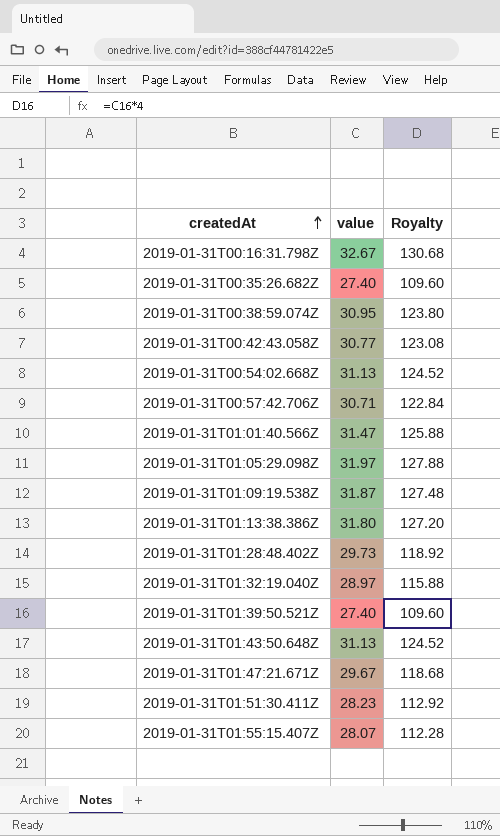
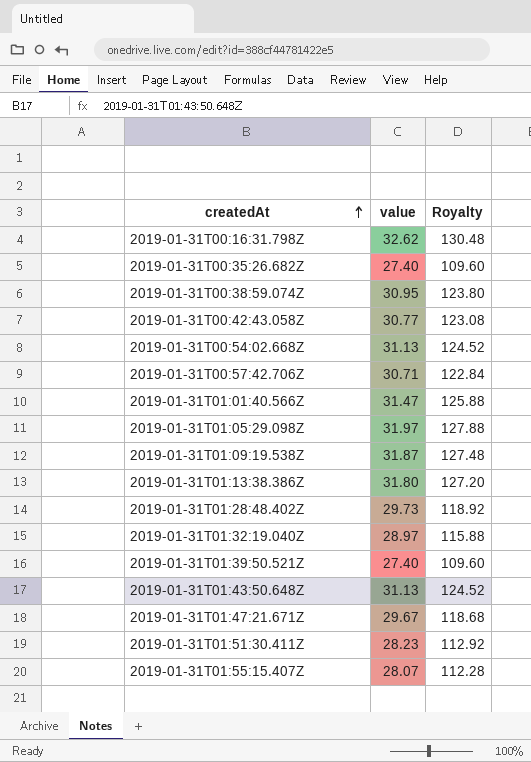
2019-01-31T00:16:31.798Z | value: 32.67 -> 32.62
2019-01-31T00:16:31.798Z | Royalty: 130.68 -> 130.48

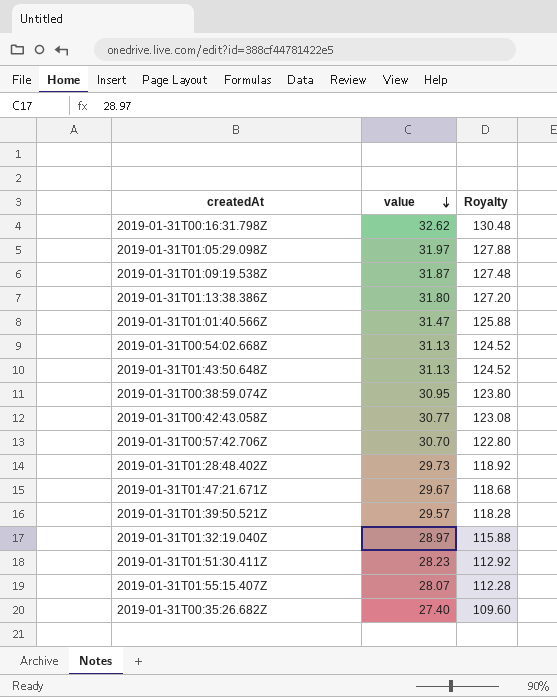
row order: createdAt ascending -> value descending
2019-01-31T00:57:42.706Z | value: 30.71 -> 30.70
2019-01-31T00:57:42.706Z | Royalty: 122.84 -> 122.80
2019-01-31T01:39:50.521Z | value: 27.40 -> 29.57
2019-01-31T01:39:50.521Z | Royalty: 109.60 -> 118.28

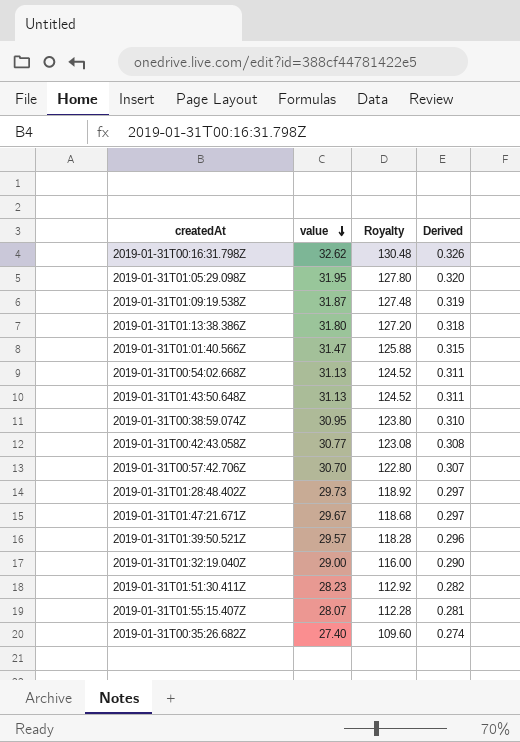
column Derived | formula: none -> [value] * 0.01
2019-01-31T01:05:29.098Z | value: 31.97 -> 31.95
2019-01-31T01:05:29.098Z | Royalty: 127.88 -> 127.80
2019-01-31T01:32:19.040Z | value: 28.97 -> 29.00
2019-01-31T01:32:19.040Z | Royalty: 115.88 -> 116.00

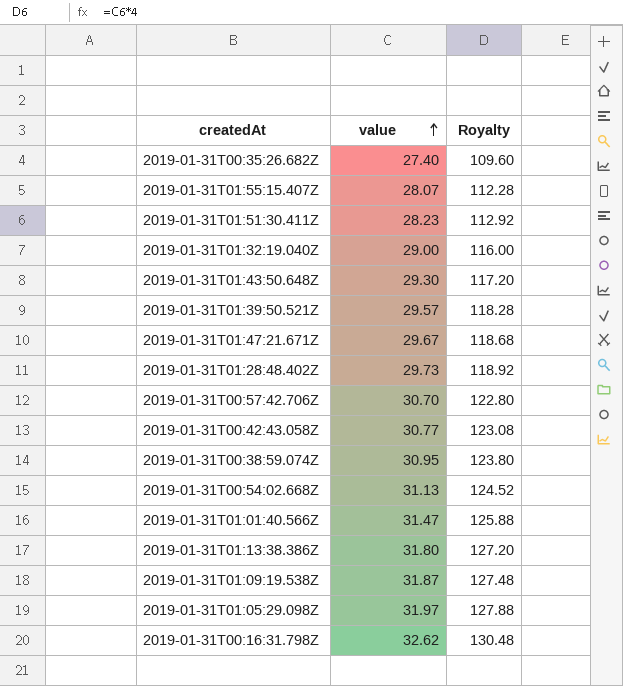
row order: value descending -> value ascending
column Derived | formula: [value] * 0.01 -> none
2019-01-31T01:43:50.648Z | value: 31.13 -> 29.30
2019-01-31T01:43:50.648Z | Royalty: 124.52 -> 117.20
2019-01-31T01:05:29.098Z | value: 31.95 -> 31.97
2019-01-31T01:05:29.098Z | Royalty: 127.80 -> 127.88

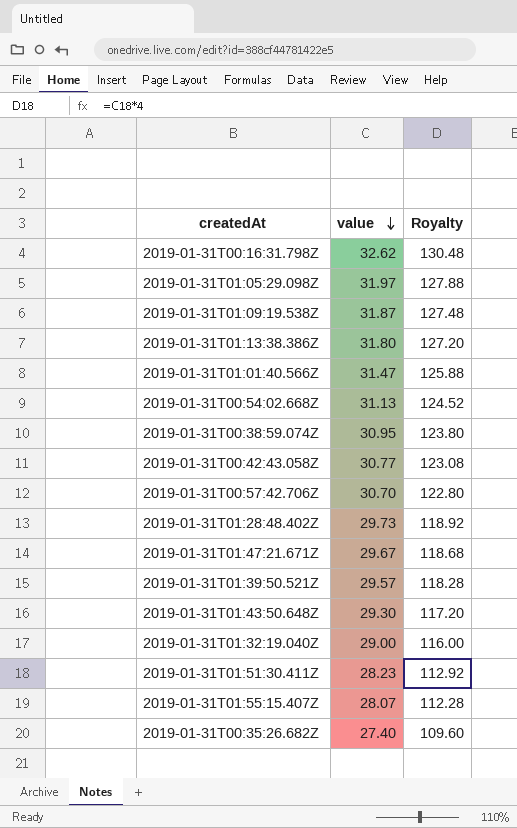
row order: value ascending -> value descending

